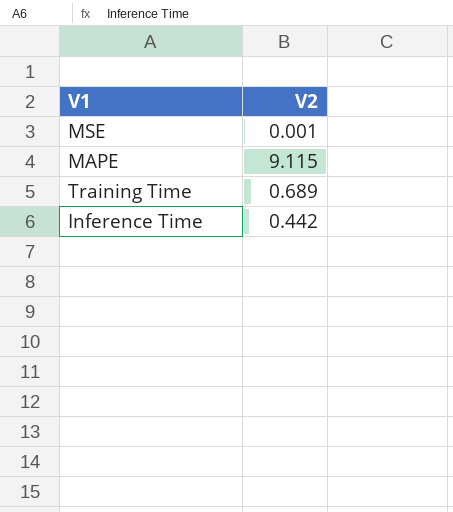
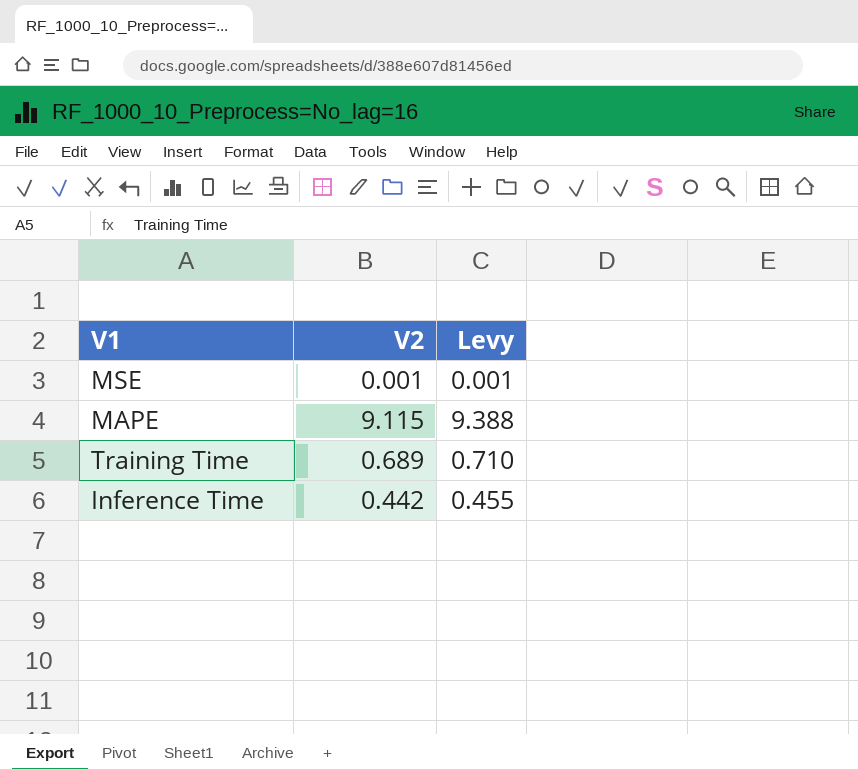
column Levy | formula: none -> [V2] * 1.03

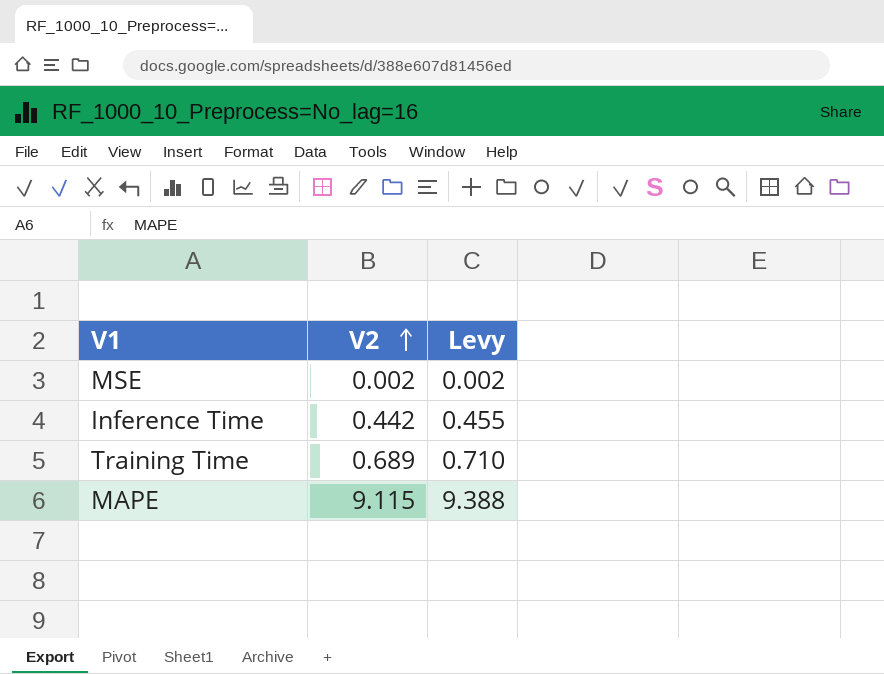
row order: none -> V2 ascending
MSE | V2: 0.001 -> 0.002
MSE | Levy: 0.001 -> 0.002

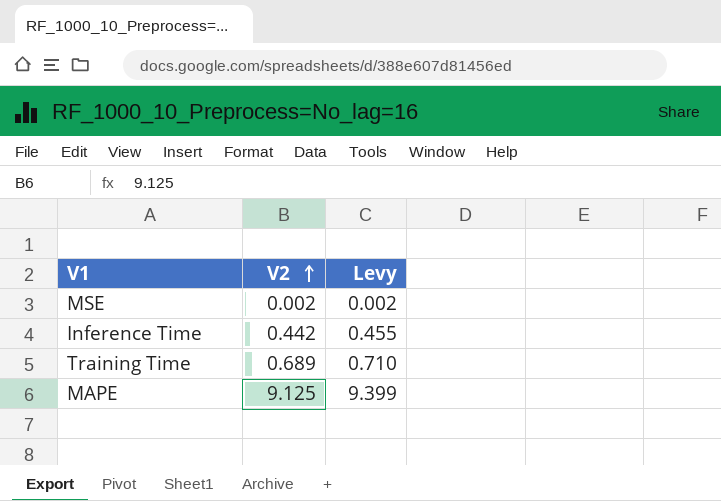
MAPE | V2: 9.115 -> 9.125
MAPE | Levy: 9.388 -> 9.399

